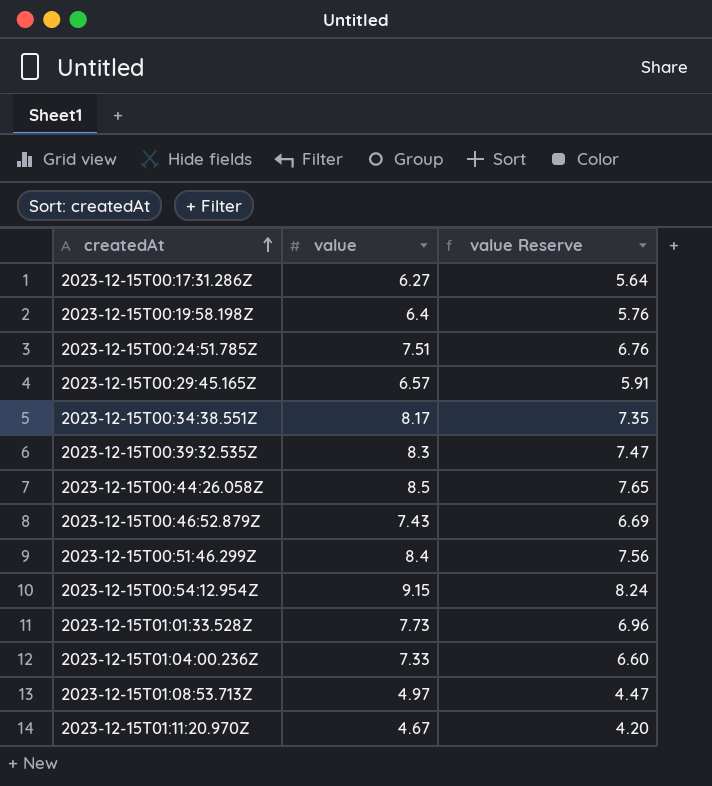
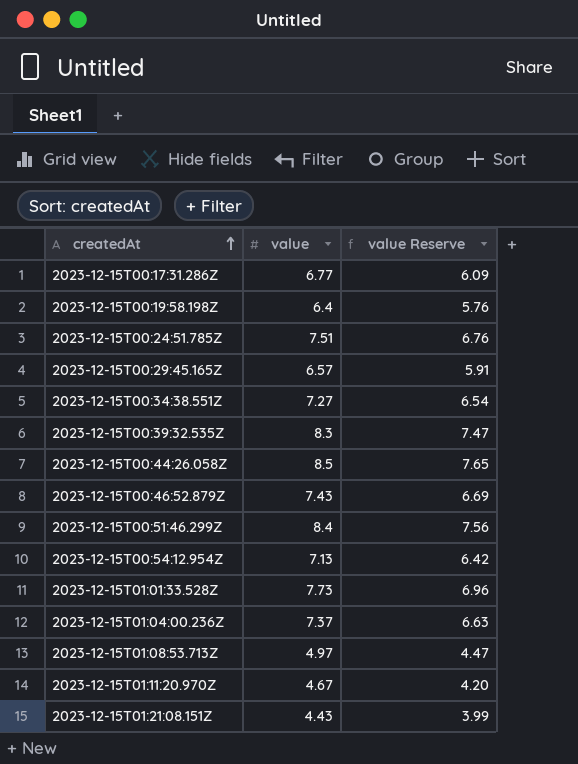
2023-12-15T00:17:31.286Z | value: 6.27 -> 6.77
2023-12-15T00:17:31.286Z | value Reserve: 5.64 -> 6.09
2023-12-15T00:34:38.551Z | value: 8.17 -> 7.27
2023-12-15T00:34:38.551Z | value Reserve: 7.35 -> 6.54
2023-12-15T00:54:12.954Z | value: 9.15 -> 7.13
2023-12-15T00:54:12.954Z | value Reserve: 8.24 -> 6.42
2023-12-15T01:04:00.236Z | value: 7.33 -> 7.37
2023-12-15T01:04:00.236Z | value Reserve: 6.60 -> 6.63
row 2023-12-15T01:21:08.151Z: none -> 4.43 | 3.99

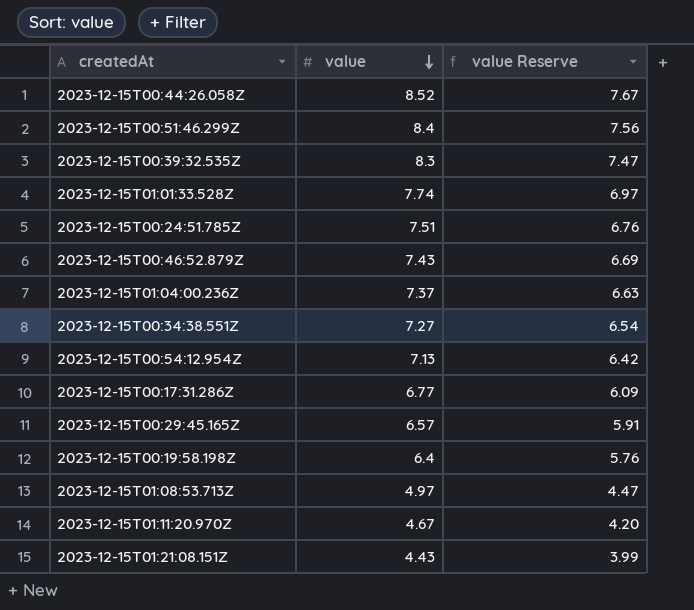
row order: createdAt ascending -> value descending
2023-12-15T00:44:26.058Z | value: 8.5 -> 8.52
2023-12-15T00:44:26.058Z | value Reserve: 7.65 -> 7.67
2023-12-15T01:01:33.528Z | value: 7.73 -> 7.74
2023-12-15T01:01:33.528Z | value Reserve: 6.96 -> 6.97

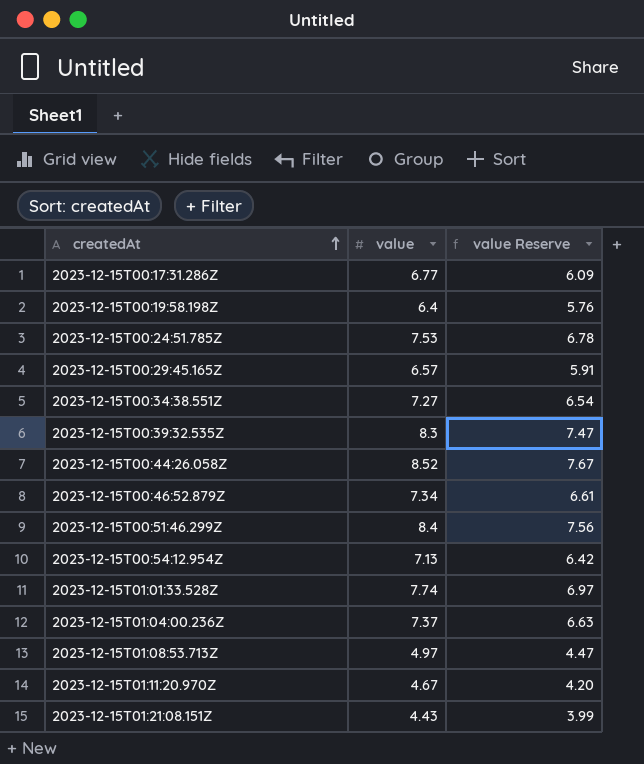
row order: value descending -> createdAt ascending
2023-12-15T00:24:51.785Z | value: 7.51 -> 7.53
2023-12-15T00:24:51.785Z | value Reserve: 6.76 -> 6.78
2023-12-15T00:46:52.879Z | value: 7.43 -> 7.34
2023-12-15T00:46:52.879Z | value Reserve: 6.69 -> 6.61

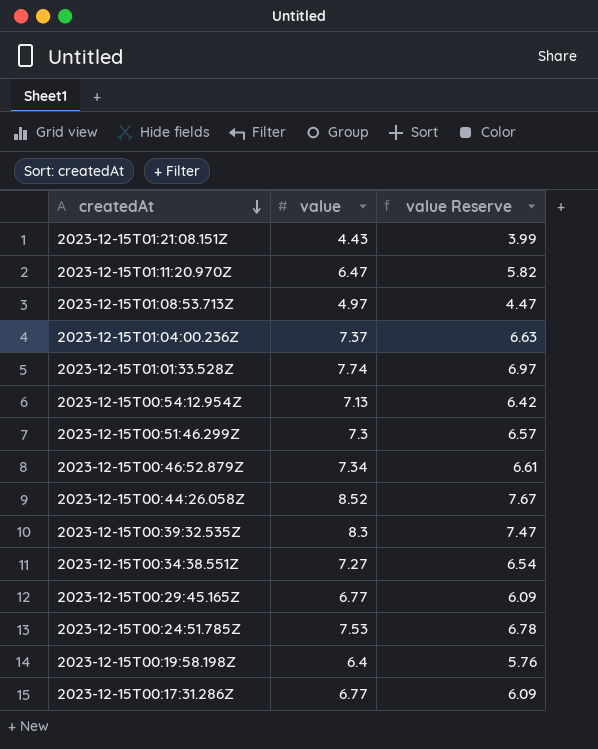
row order: createdAt ascending -> createdAt descending
2023-12-15T01:11:20.970Z | value: 4.67 -> 6.47
2023-12-15T01:11:20.970Z | value Reserve: 4.20 -> 5.82
2023-12-15T00:51:46.299Z | value: 8.4 -> 7.3
2023-12-15T00:51:46.299Z | value Reserve: 7.56 -> 6.57
2023-12-15T00:29:45.165Z | value: 6.57 -> 6.77
2023-12-15T00:29:45.165Z | value Reserve: 5.91 -> 6.09

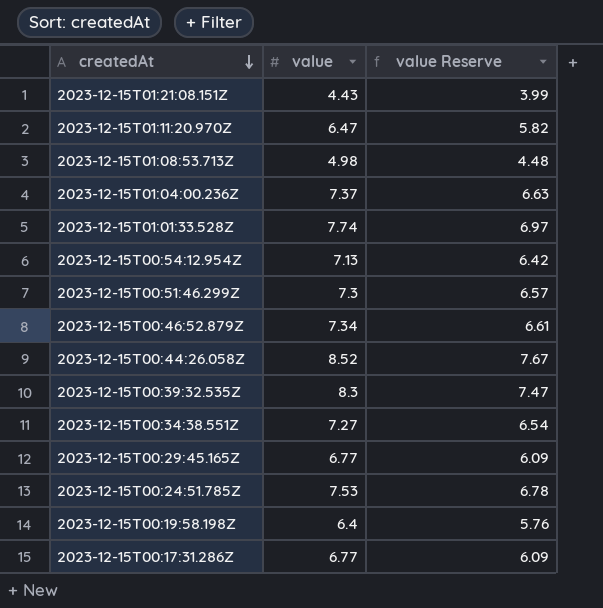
2023-12-15T01:08:53.713Z | value: 4.97 -> 4.98
2023-12-15T01:08:53.713Z | value Reserve: 4.47 -> 4.48

